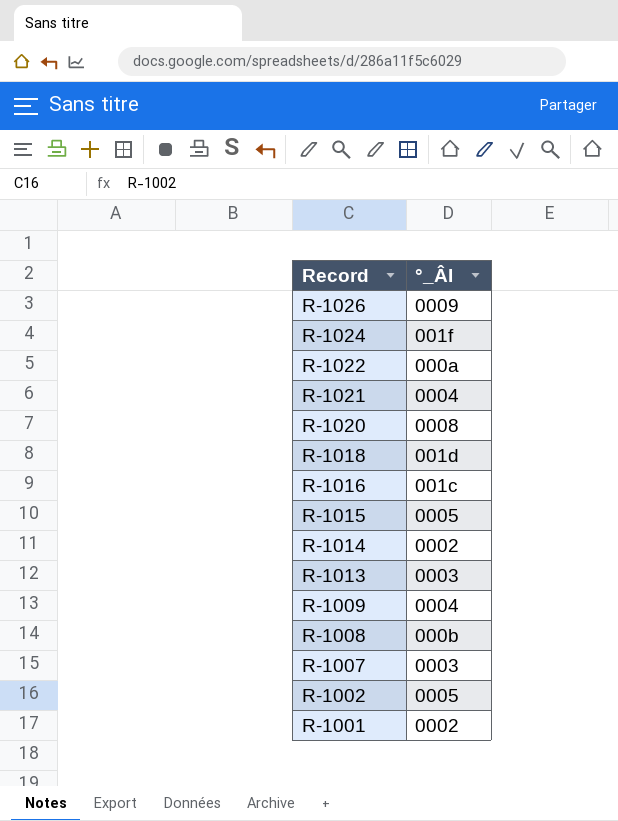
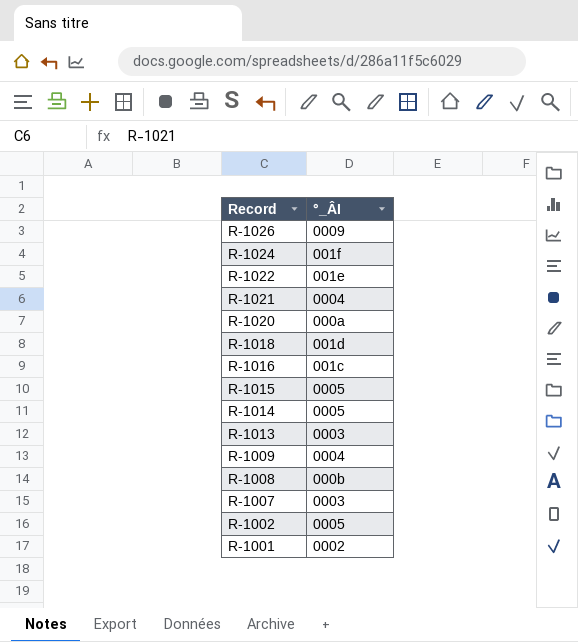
R-1022 | °_ÂI: 000a -> 001e
R-1020 | °_ÂI: 0008 -> 000a
R-1014 | °_ÂI: 0002 -> 0005

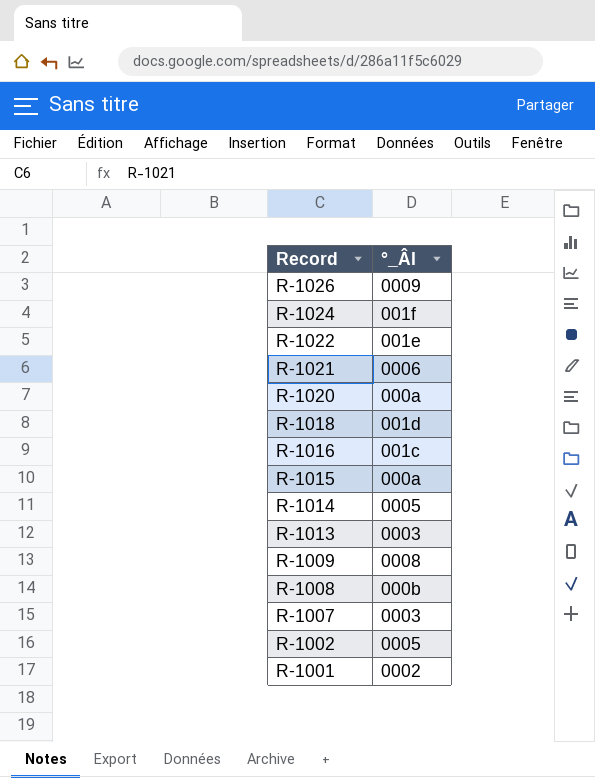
R-1021 | °_ÂI: 0004 -> 0006
R-1015 | °_ÂI: 0005 -> 000a
R-1009 | °_ÂI: 0004 -> 0008

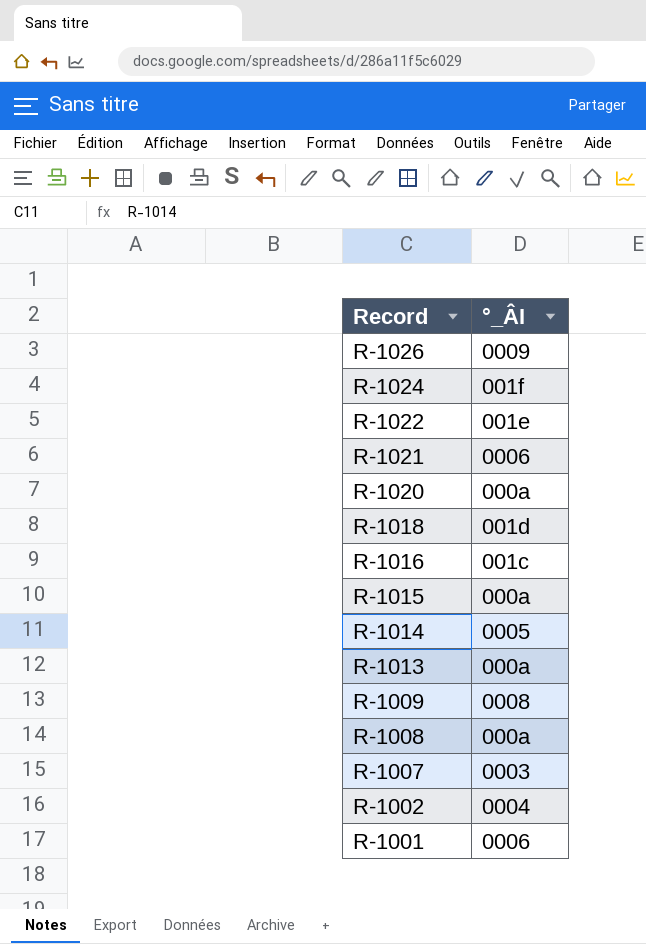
R-1013 | °_ÂI: 0003 -> 000a
R-1008 | °_ÂI: 000b -> 000a
R-1002 | °_ÂI: 0005 -> 0004
R-1001 | °_ÂI: 0002 -> 0006

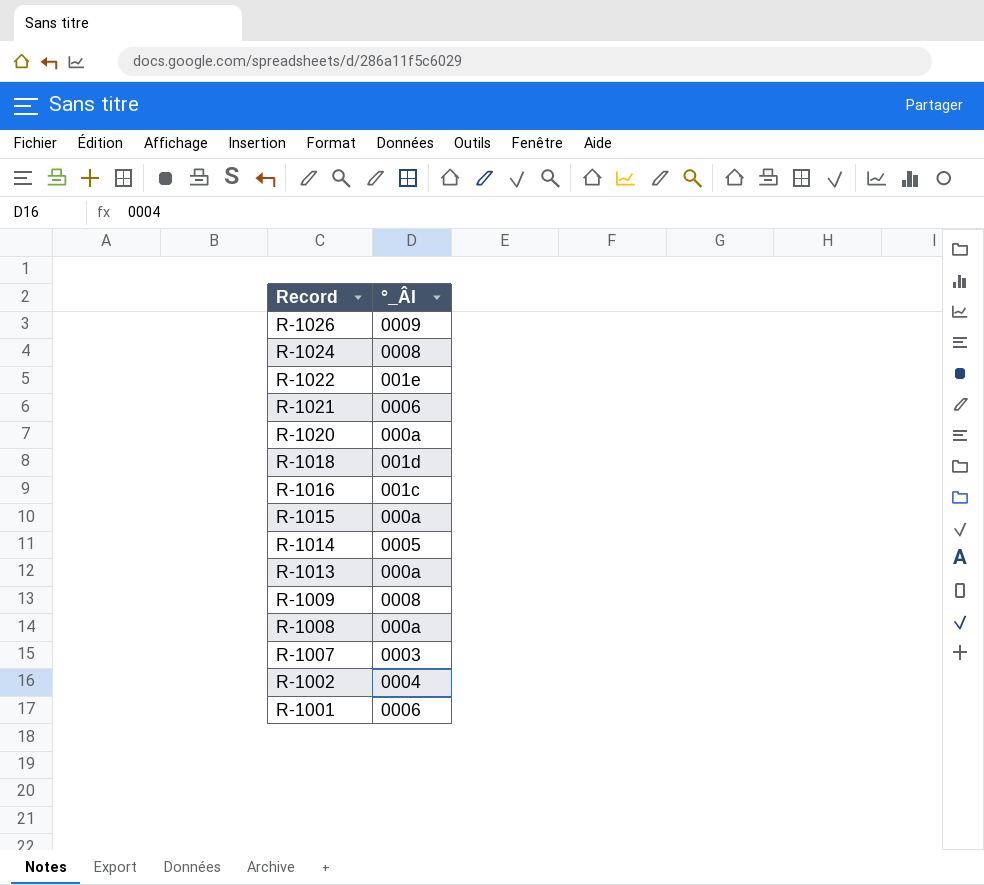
R-1024 | °_ÂI: 001f -> 0008

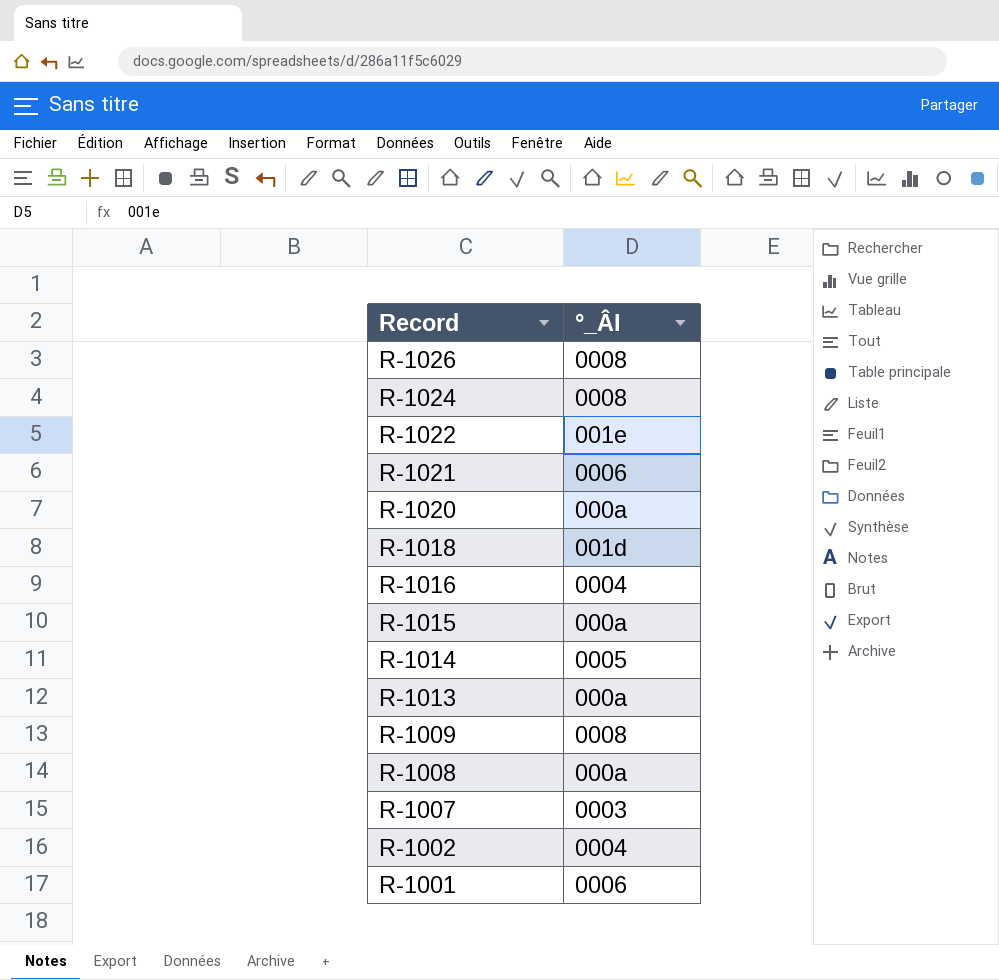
R-1026 | °_ÂI: 0009 -> 0008
R-1016 | °_ÂI: 001c -> 0004

